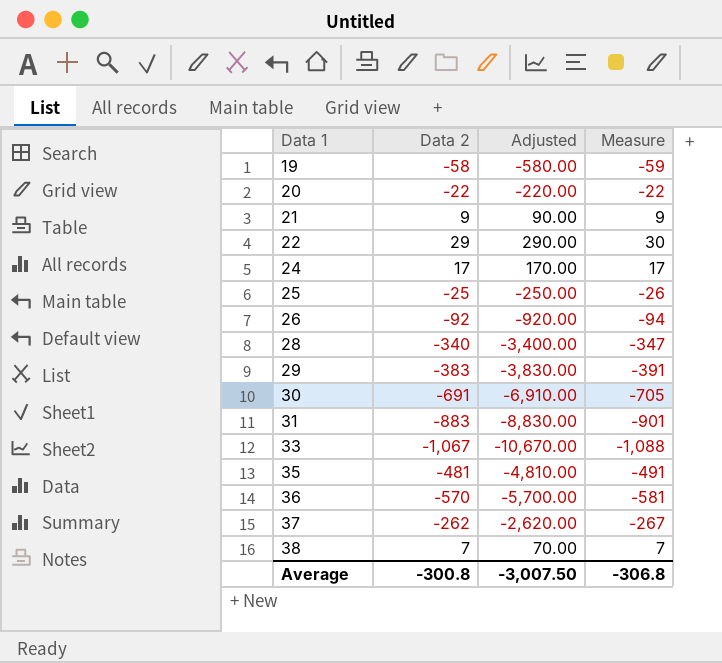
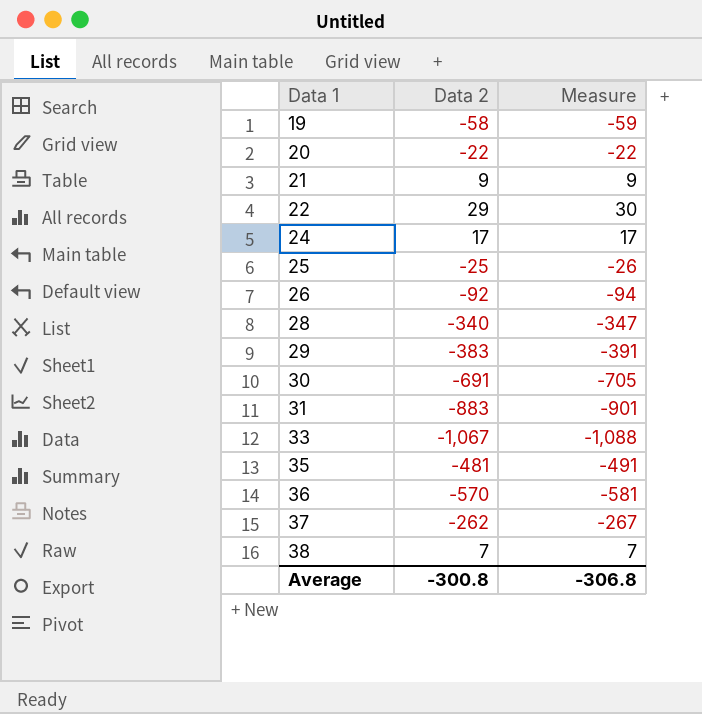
column Adjusted | formula: [Data 2] * 10 -> none

